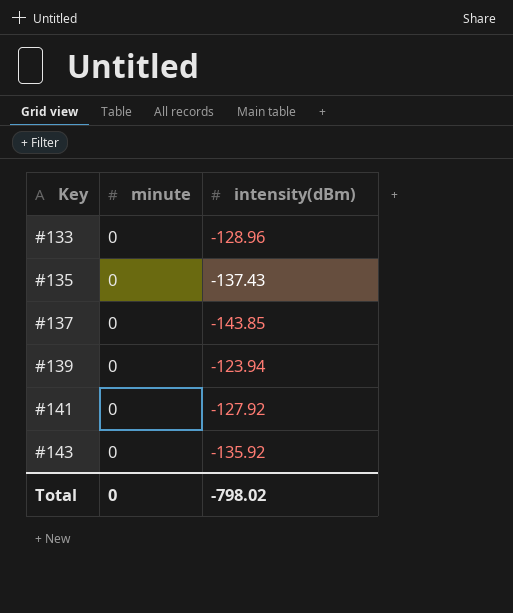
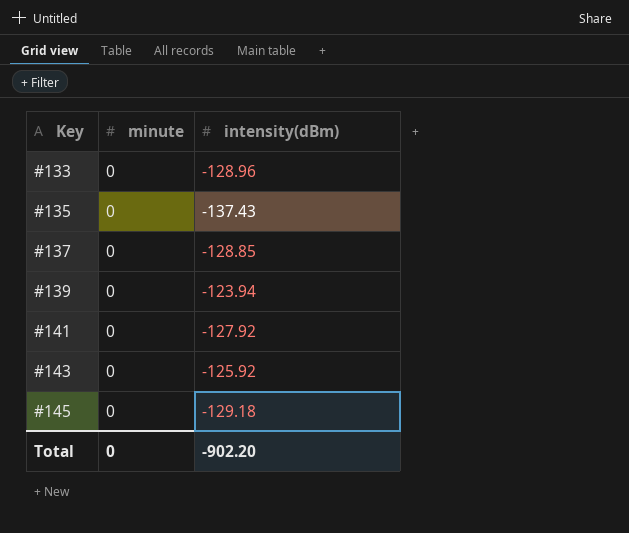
#137 | intensity(dBm): -143.85 -> -128.85
#143 | intensity(dBm): -135.92 -> -125.92
row #145: none -> 0 | -129.18
Total | intensity(dBm): -798.02 -> -902.20

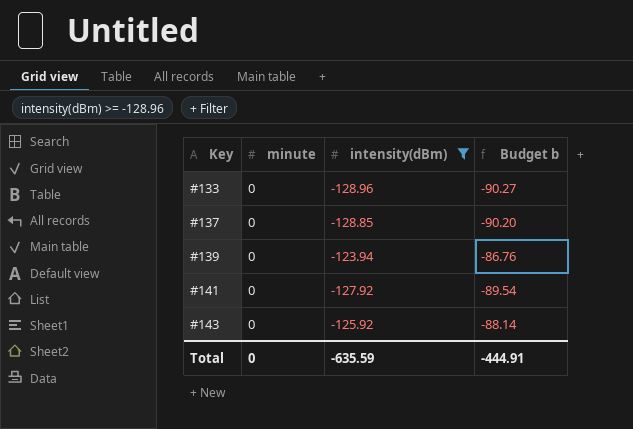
filter: none -> intensity(dBm) >= -128.96
column Budget b | formula: none -> [intensity(dBm)] * 0.7
Total | intensity(dBm): -902.20 -> -635.59

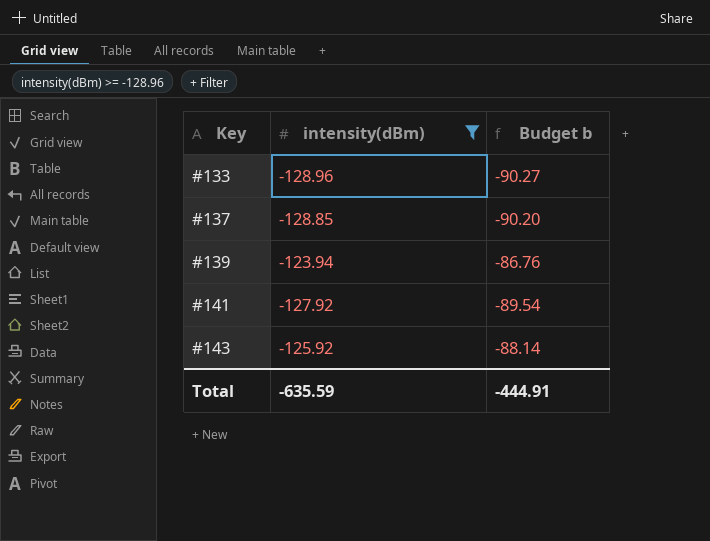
column minute | position: 2 -> none

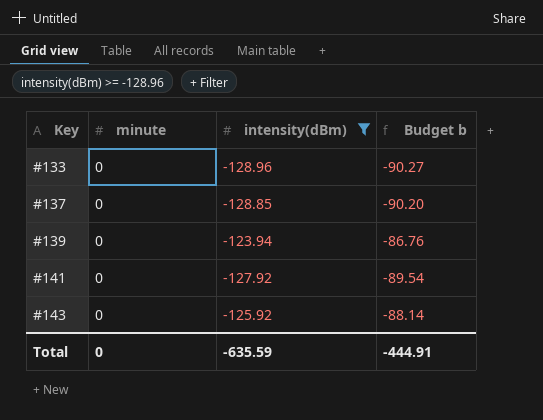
column minute | position: none -> 2

